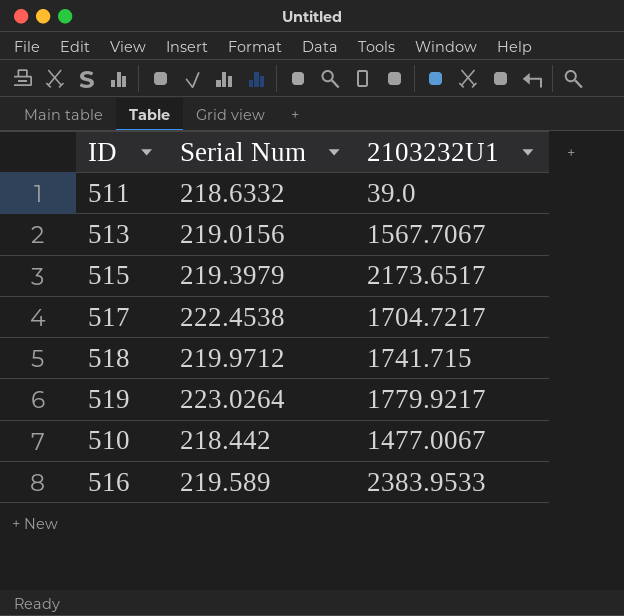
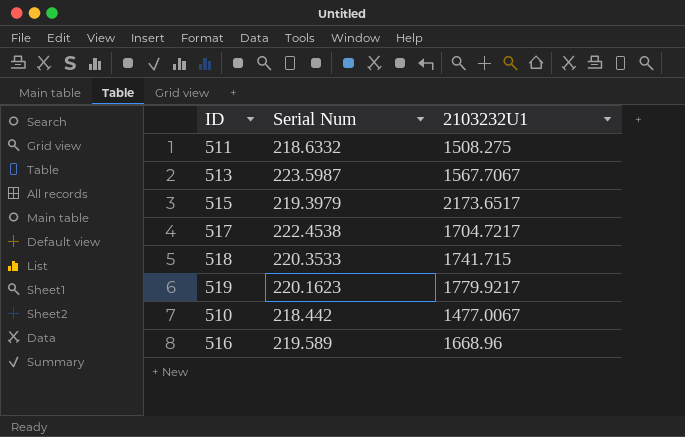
511 | 2103232U1: 39.0 -> 1508.275
513 | Serial Num: 219.0156 -> 223.5987
518 | Serial Num: 219.9712 -> 220.3533
519 | Serial Num: 223.0264 -> 220.1623
516 | 2103232U1: 2383.9533 -> 1668.96

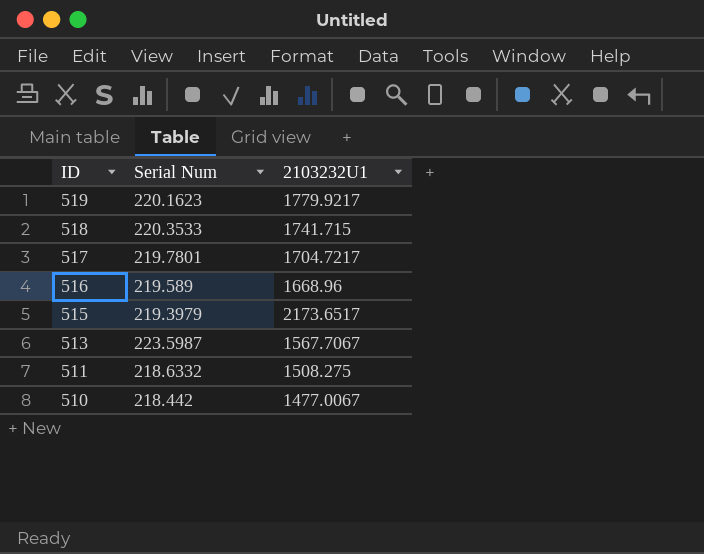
row order: none -> ID descending
517 | Serial Num: 222.4538 -> 219.7801

